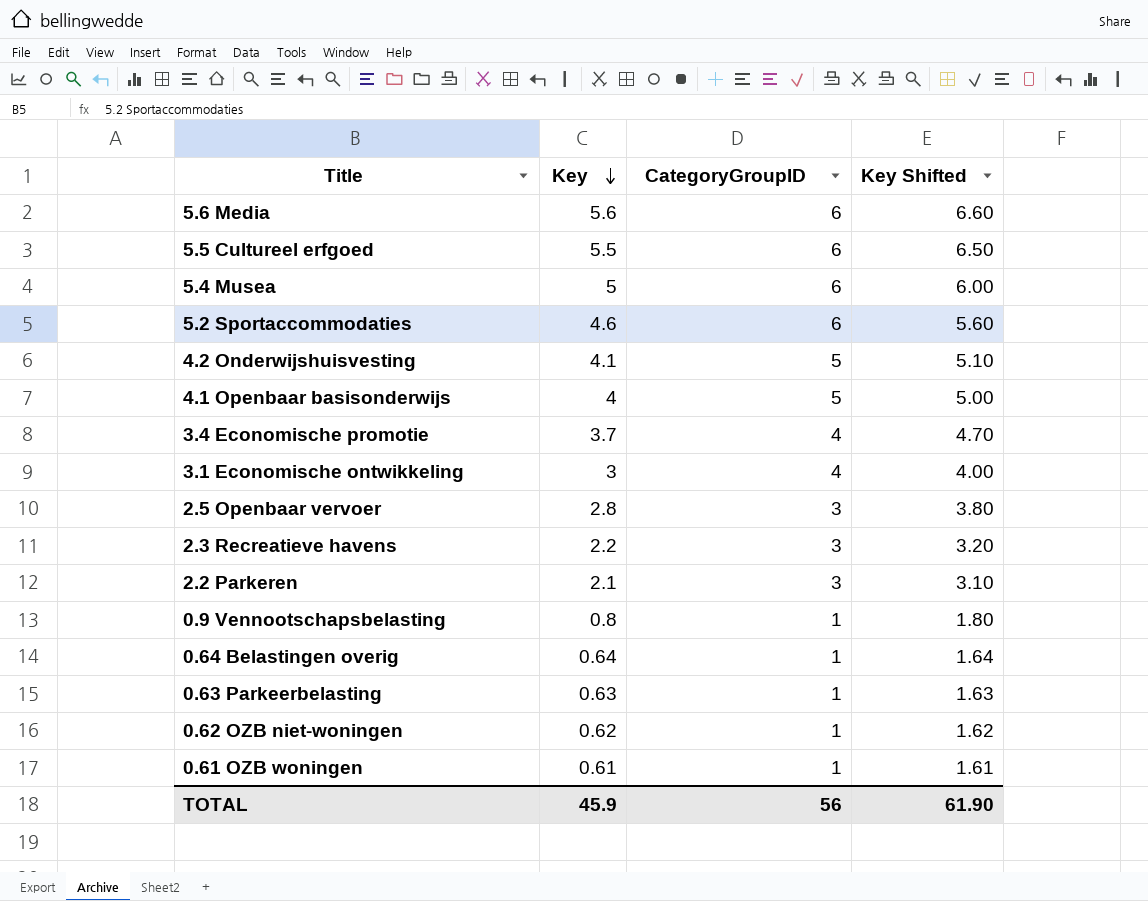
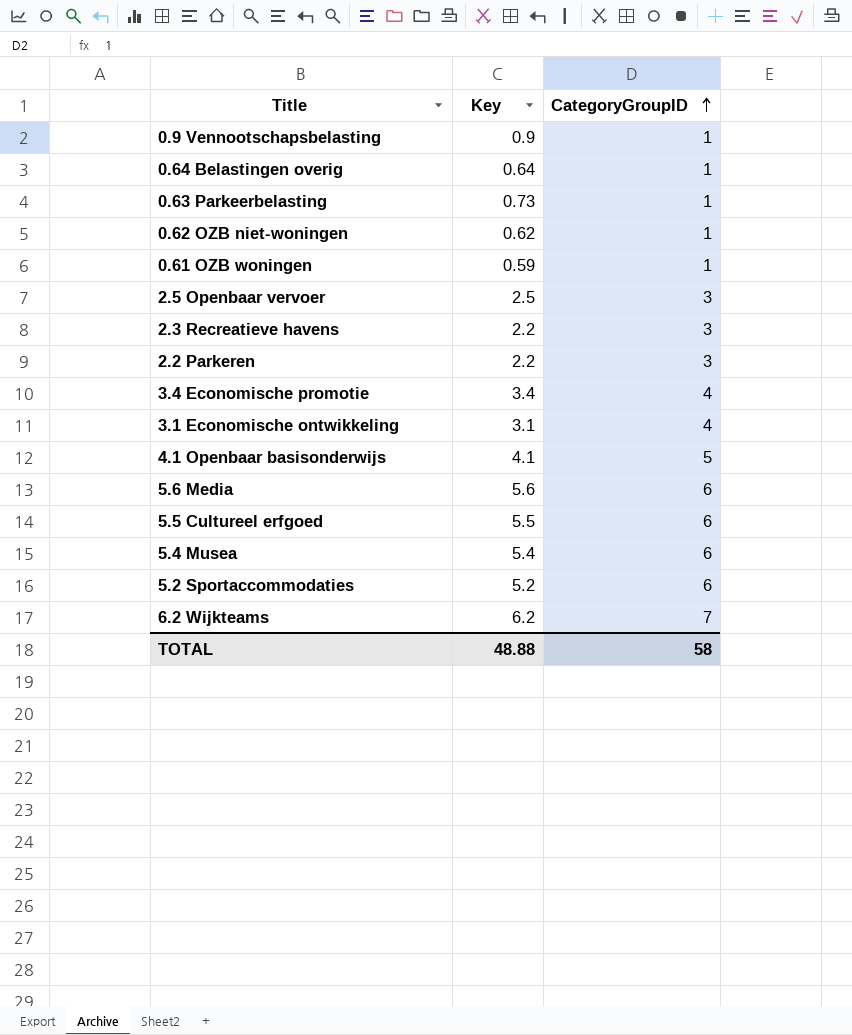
row order: Key descending -> CategoryGroupID ascending
column Key Shifted | formula: [Key] + 1 -> none
row 4.2 Onderwijshuisvesting: 4.1 | 5 | 5.10 -> none
0.9 Vennootschapsbelasting | Key: 0.8 -> 0.9
0.63 Parkeerbelasting | Key: 0.63 -> 0.73
0.61 OZB woningen | Key: 0.61 -> 0.59
2.5 Openbaar vervoer | Key: 2.8 -> 2.5
2.2 Parkeren | Key: 2.1 -> 2.2
3.4 Economische promotie | Key: 3.7 -> 3.4
3.1 Economische ontwikkeling | Key: 3 -> 3.1
4.1 Openbaar basisonderwijs | Key: 4 -> 4.1
5.4 Musea | Key: 5 -> 5.4
5.2 Sportaccommodaties | Key: 4.6 -> 5.2
row 6.2 Wijkteams: none -> 6.2 | 7
TOTAL | Key: 45.9 -> 48.88
TOTAL | CategoryGroupID: 56 -> 58

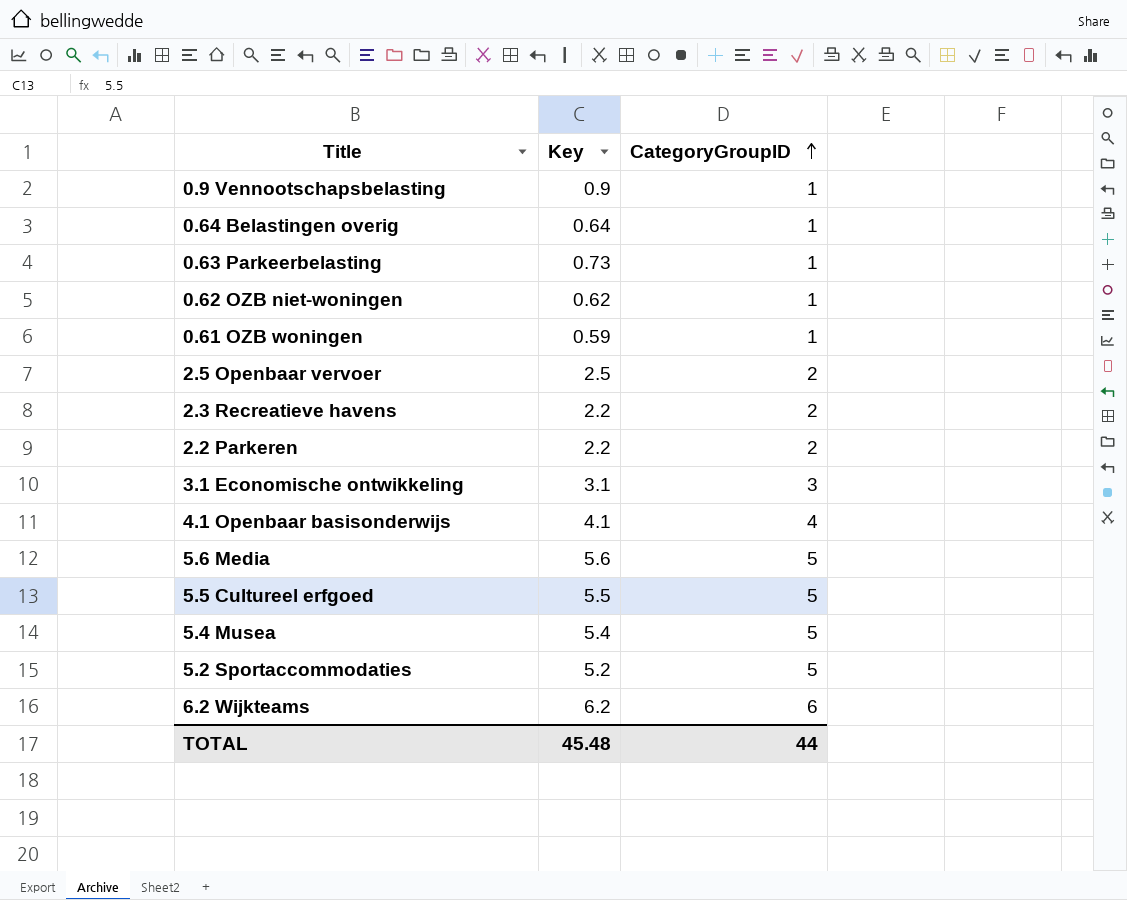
row 3.4 Economische promotie: 3.4 | 4 -> none
2.5 Openbaar vervoer | CategoryGroupID: 3 -> 2
2.3 Recreatieve havens | CategoryGroupID: 3 -> 2
2.2 Parkeren | CategoryGroupID: 3 -> 2
3.1 Economische ontwikkeling | CategoryGroupID: 4 -> 3
4.1 Openbaar basisonderwijs | CategoryGroupID: 5 -> 4
5.6 Media | CategoryGroupID: 6 -> 5
5.5 Cultureel erfgoed | CategoryGroupID: 6 -> 5
5.4 Musea | CategoryGroupID: 6 -> 5
5.2 Sportaccommodaties | CategoryGroupID: 6 -> 5
6.2 Wijkteams | CategoryGroupID: 7 -> 6
TOTAL | Key: 48.88 -> 45.48
TOTAL | CategoryGroupID: 58 -> 44

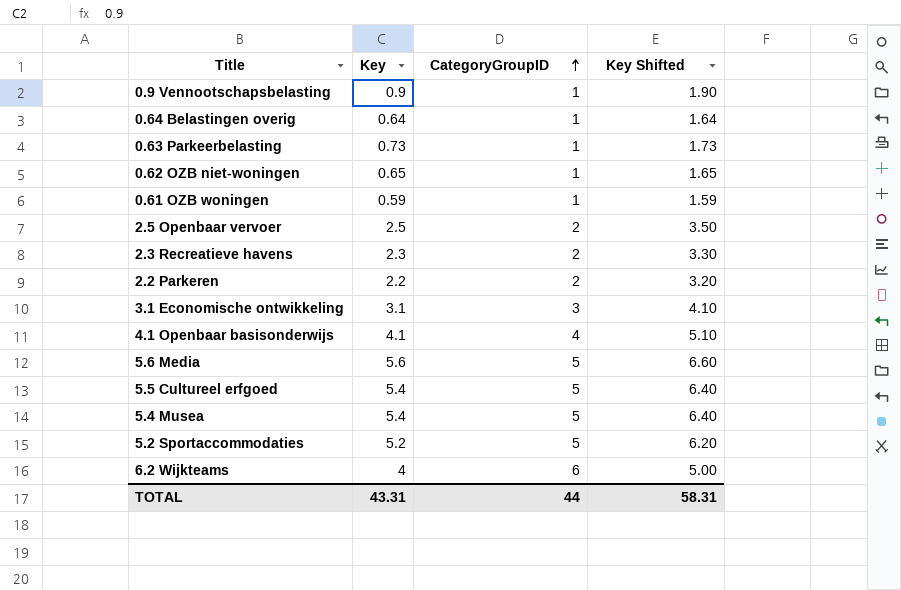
column Key Shifted | formula: none -> [Key] + 1
0.62 OZB niet-woningen | Key: 0.62 -> 0.65
2.3 Recreatieve havens | Key: 2.2 -> 2.3
5.5 Cultureel erfgoed | Key: 5.5 -> 5.4
6.2 Wijkteams | Key: 6.2 -> 4
TOTAL | Key: 45.48 -> 43.31

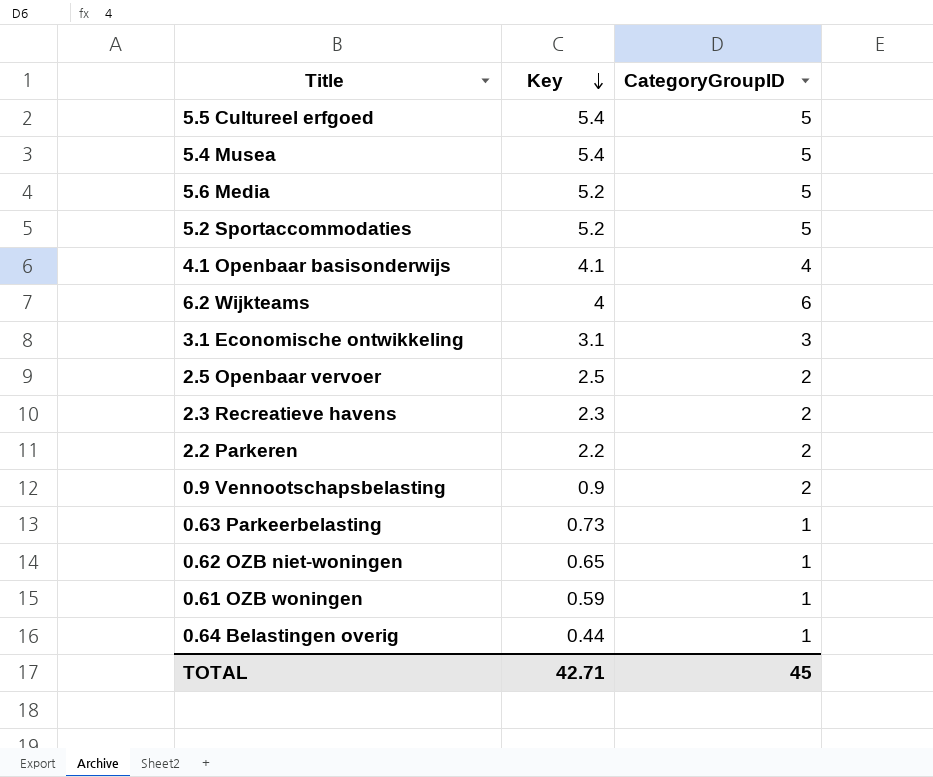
row order: CategoryGroupID ascending -> Key descending
column Key Shifted | formula: [Key] + 1 -> none
5.6 Media | Key: 5.6 -> 5.2
0.9 Vennootschapsbelasting | CategoryGroupID: 1 -> 2
0.64 Belastingen overig | Key: 0.64 -> 0.44
TOTAL | Key: 43.31 -> 42.71
TOTAL | CategoryGroupID: 44 -> 45

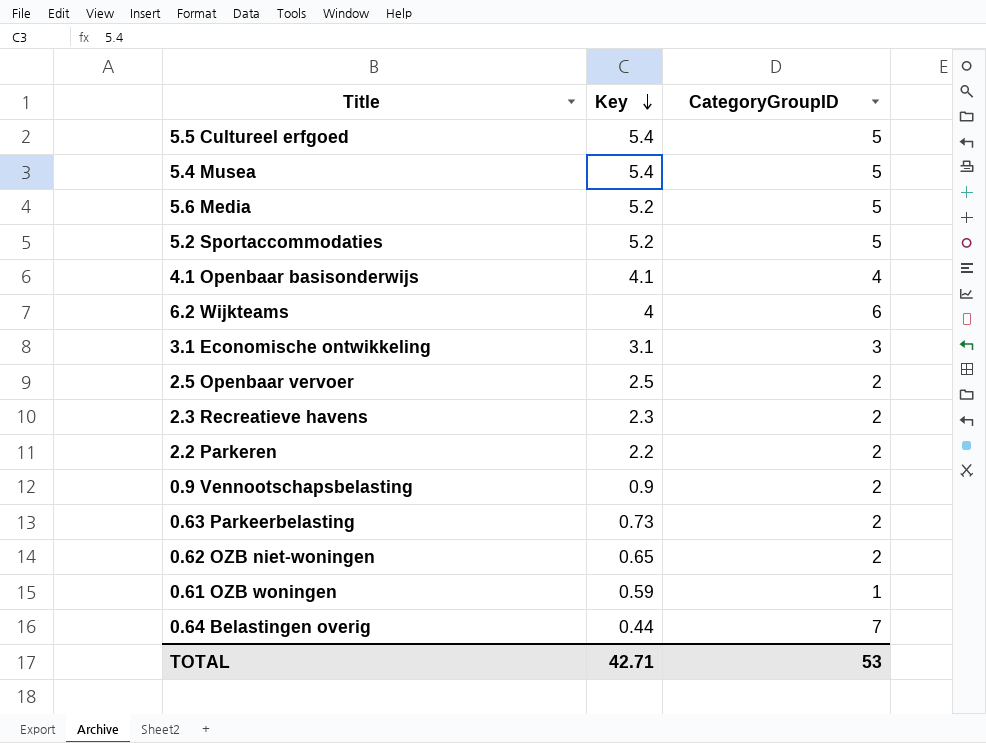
0.63 Parkeerbelasting | CategoryGroupID: 1 -> 2
0.62 OZB niet-woningen | CategoryGroupID: 1 -> 2
0.64 Belastingen overig | CategoryGroupID: 1 -> 7
TOTAL | CategoryGroupID: 45 -> 53

